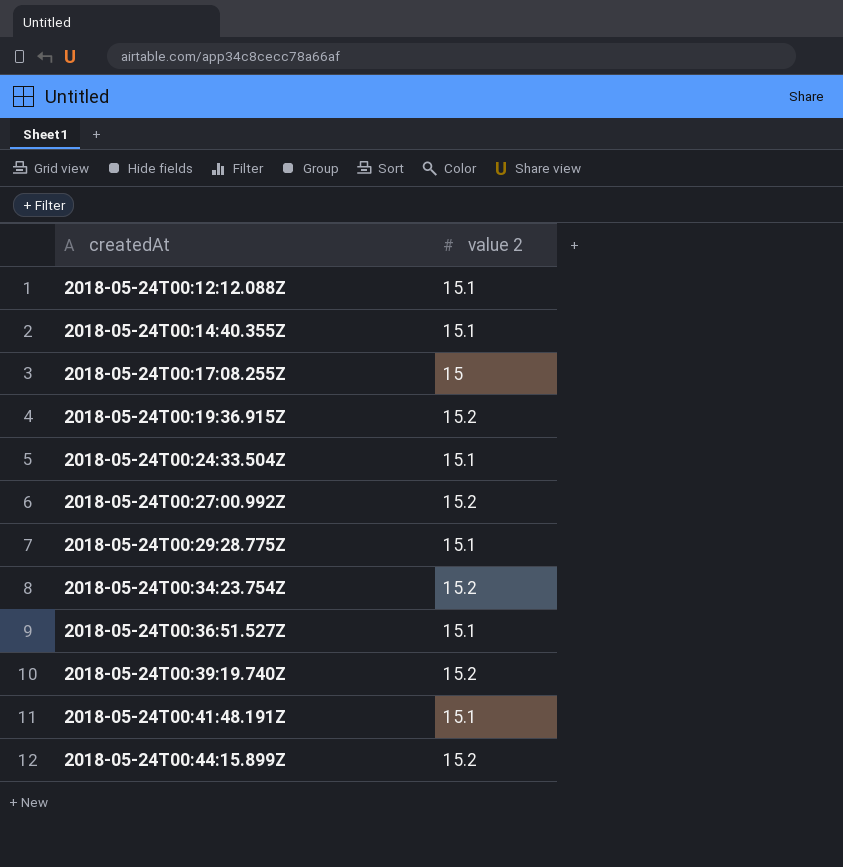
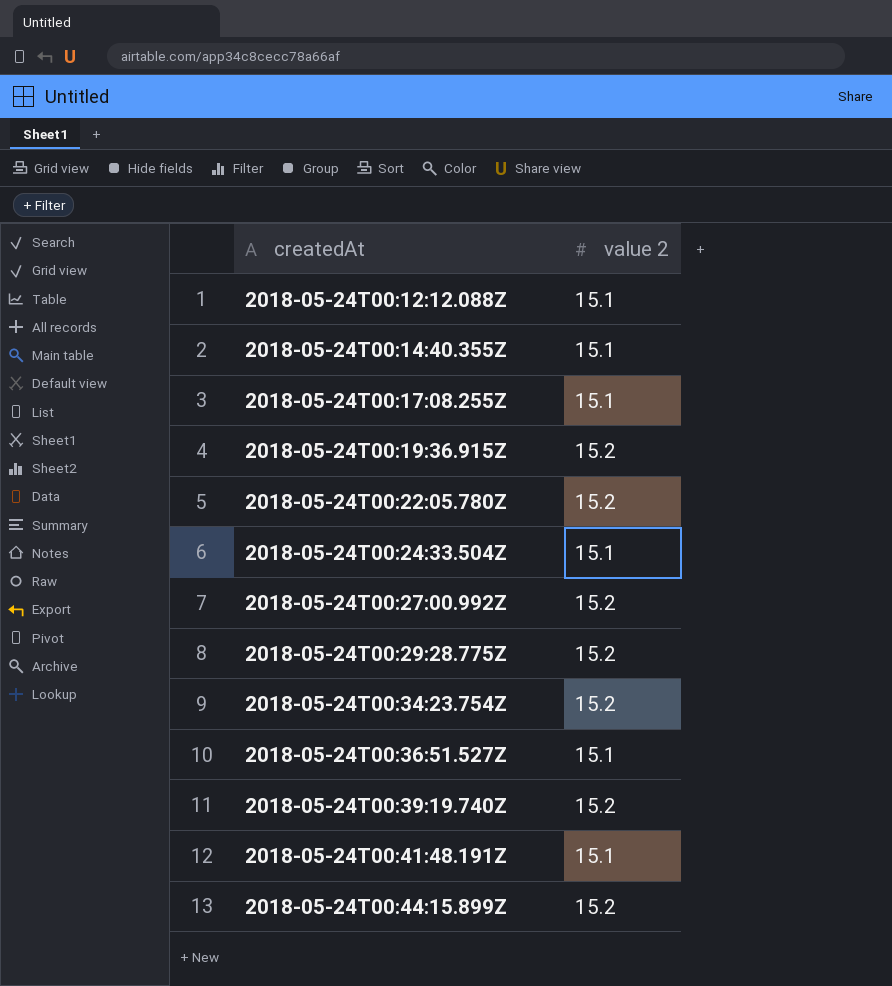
2018-05-24T00:17:08.255Z | value 2: 15 -> 15.1
row 2018-05-24T00:22:05.780Z: none -> 15.2
2018-05-24T00:29:28.775Z | value 2: 15.1 -> 15.2

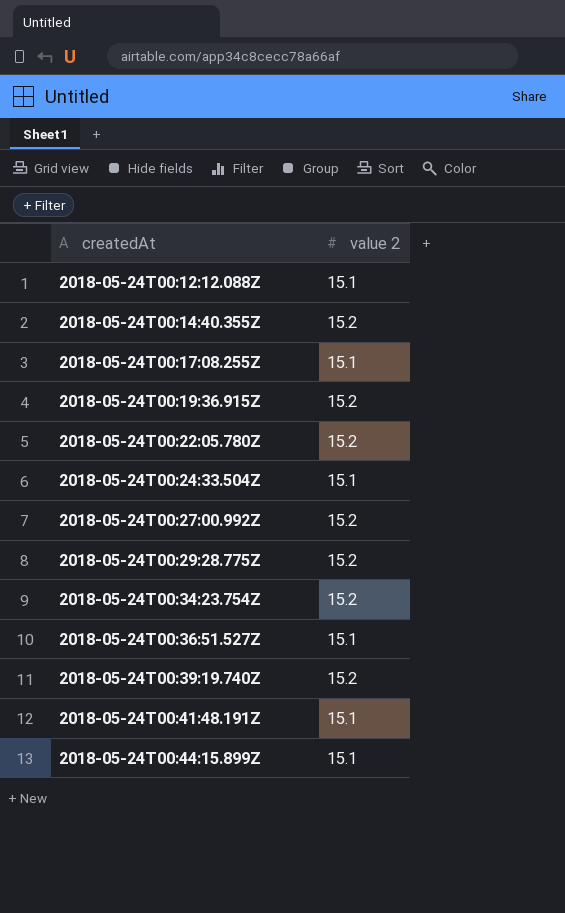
2018-05-24T00:14:40.355Z | value 2: 15.1 -> 15.2
2018-05-24T00:44:15.899Z | value 2: 15.2 -> 15.1

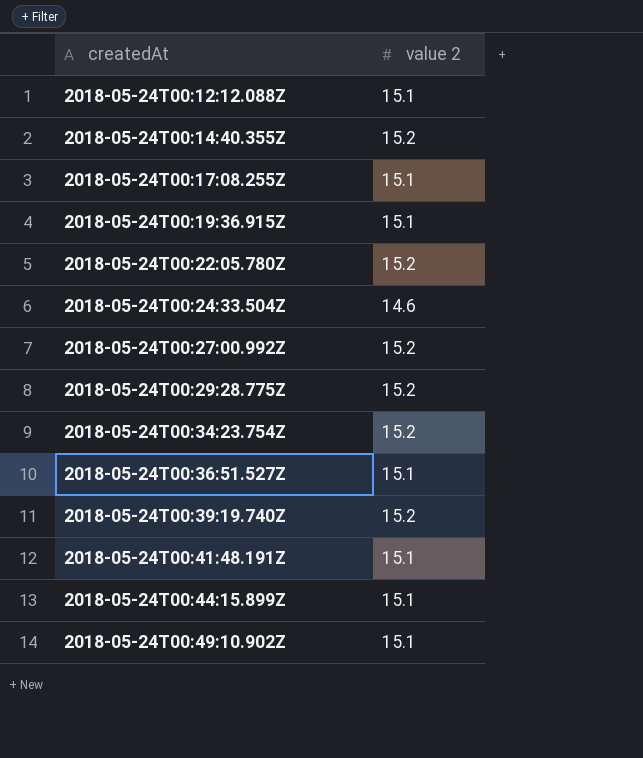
2018-05-24T00:19:36.915Z | value 2: 15.2 -> 15.1
2018-05-24T00:24:33.504Z | value 2: 15.1 -> 14.6
row 2018-05-24T00:49:10.902Z: none -> 15.1

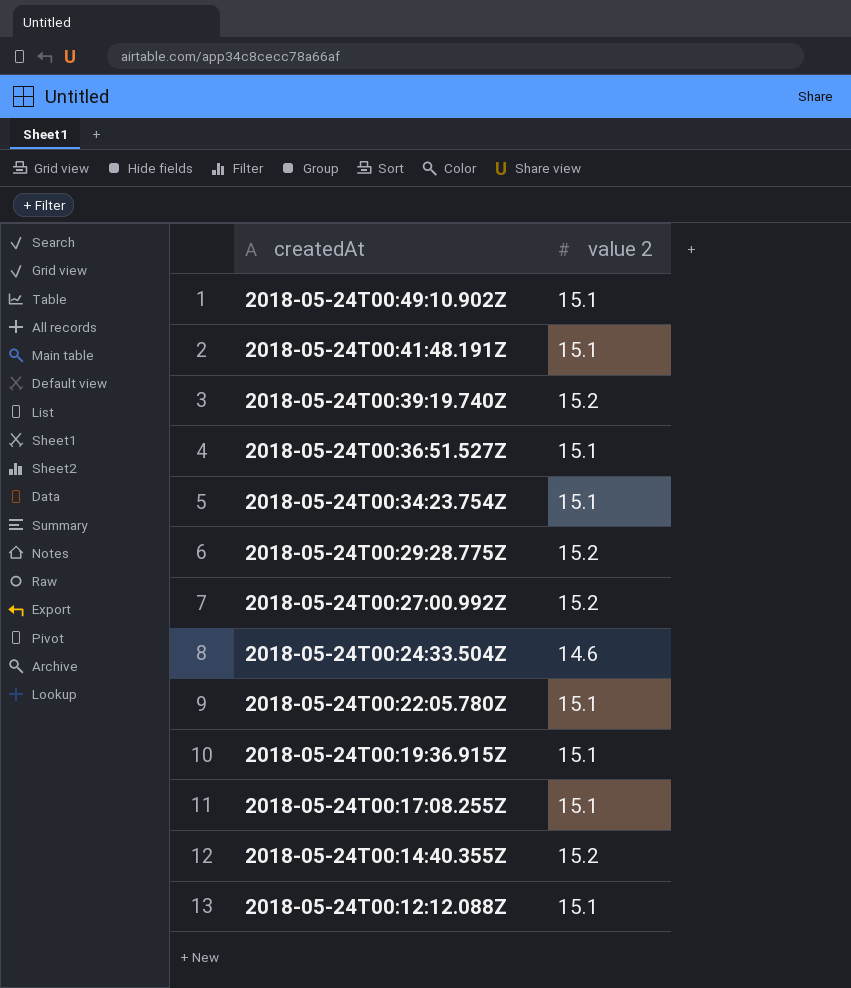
row order: createdAt ascending -> createdAt descending
row 2018-05-24T00:44:15.899Z: 15.1 -> none
2018-05-24T00:34:23.754Z | value 2: 15.2 -> 15.1
2018-05-24T00:22:05.780Z | value 2: 15.2 -> 15.1

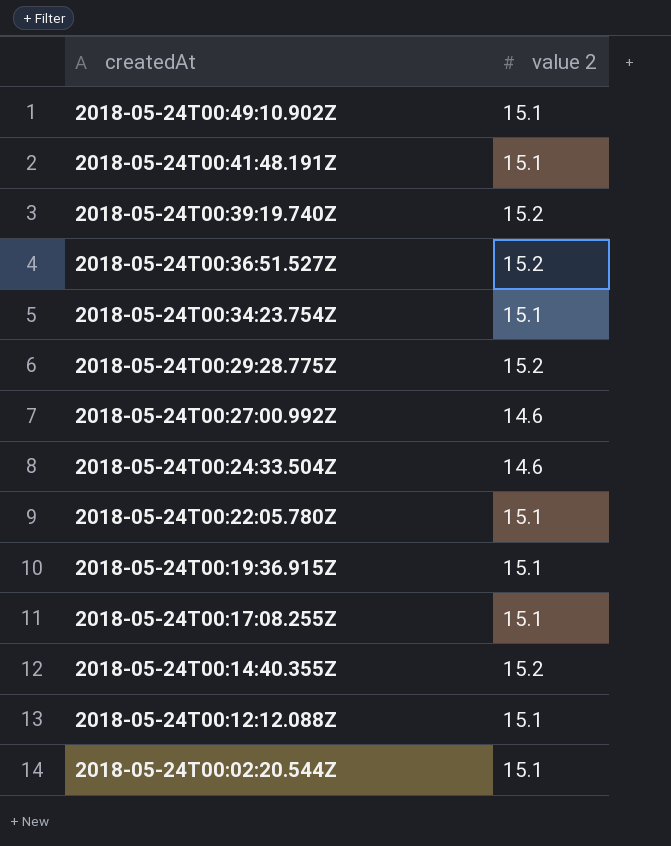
2018-05-24T00:36:51.527Z | value 2: 15.1 -> 15.2
2018-05-24T00:27:00.992Z | value 2: 15.2 -> 14.6
row 2018-05-24T00:02:20.544Z: none -> 15.1

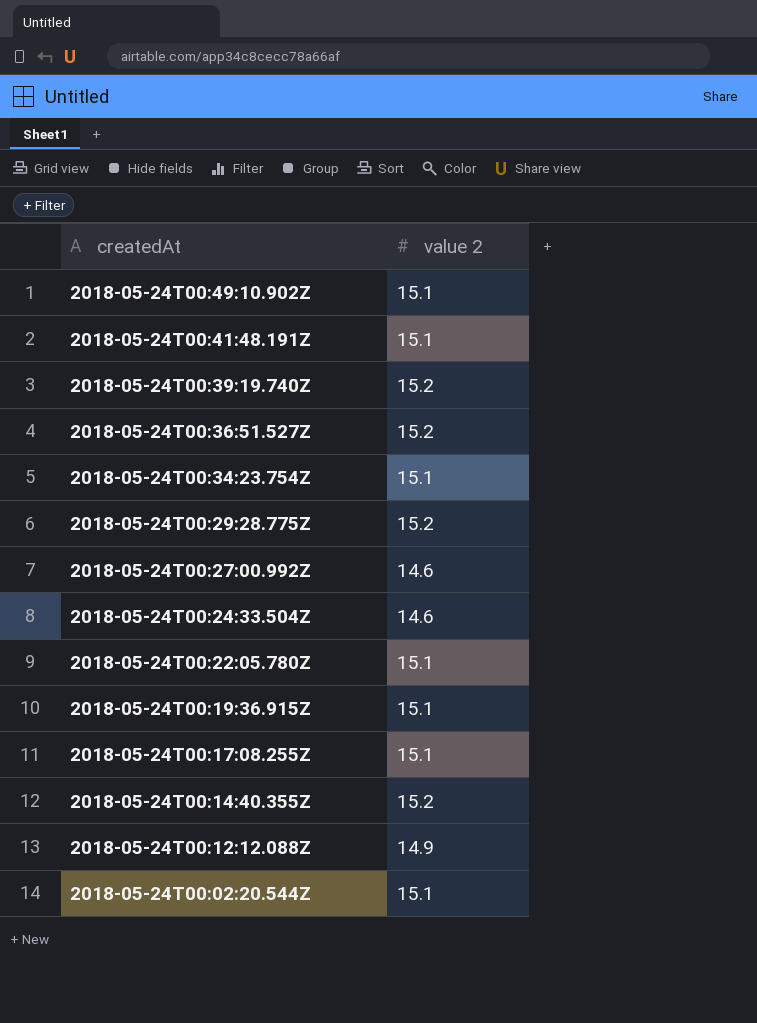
2018-05-24T00:12:12.088Z | value 2: 15.1 -> 14.9

